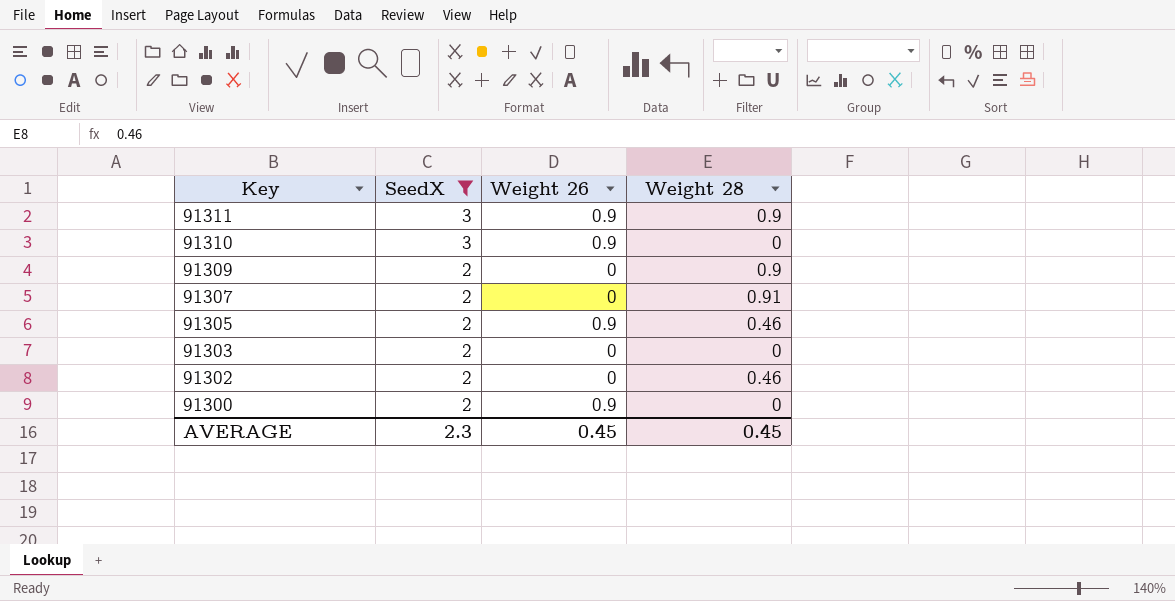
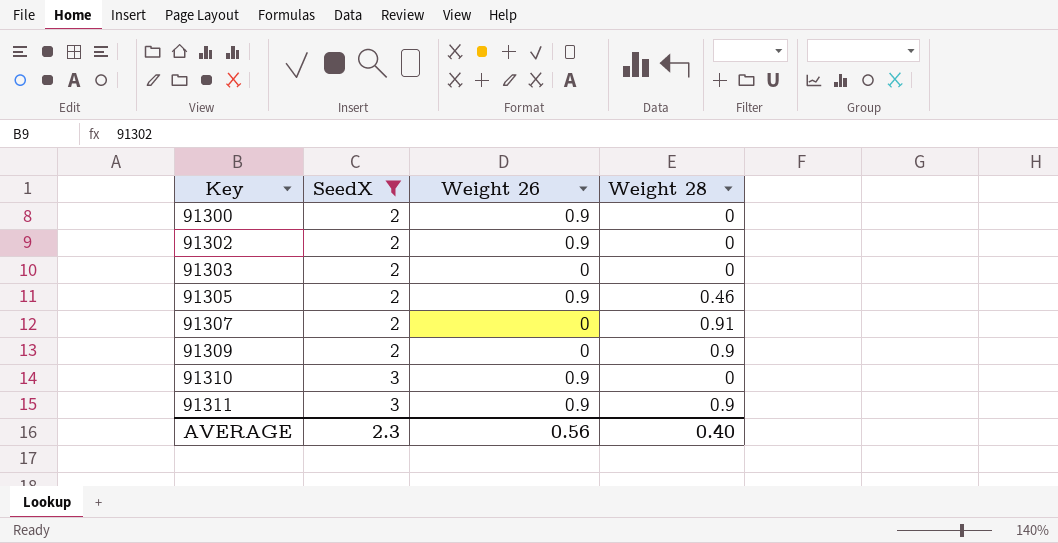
row order: Key descending -> Key ascending
91302 | Weight 26: 0 -> 0.9
91302 | Weight 28: 0.46 -> 0
AVERAGE | Weight 26: 0.45 -> 0.56
AVERAGE | Weight 28: 0.45 -> 0.40

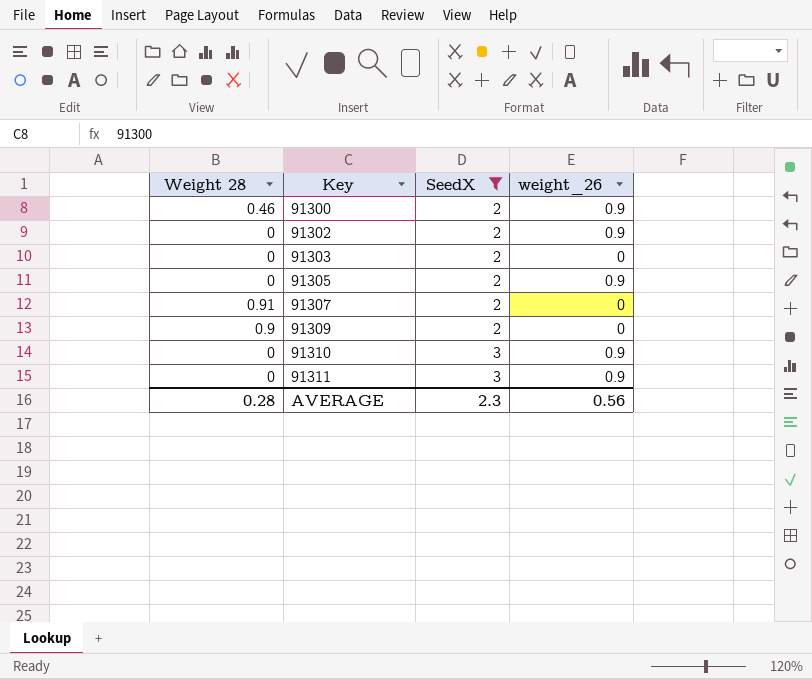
column Weight 28 | position: 4 -> 1
column name: Weight 26 -> weight_26
91300 | Weight 28: 0 -> 0.46
91305 | Weight 28: 0.46 -> 0
91311 | Weight 28: 0.9 -> 0
AVERAGE | Weight 28: 0.40 -> 0.28

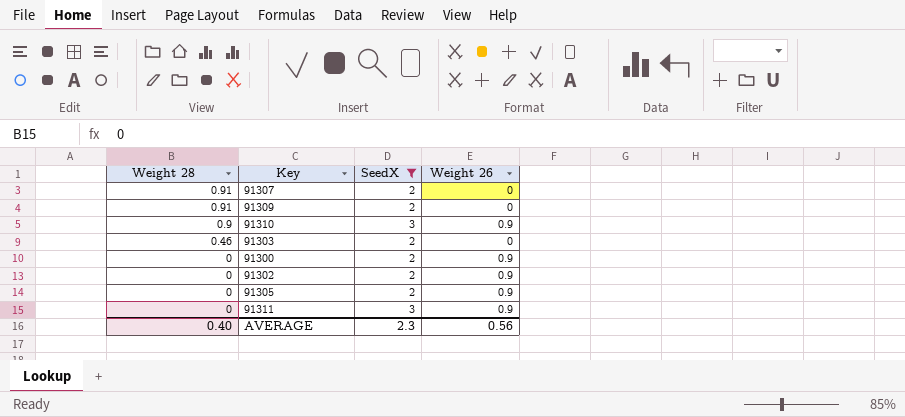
row order: Key ascending -> Weight 28 descending
column name: weight_26 -> Weight 26
91309 | Weight 28: 0.9 -> 0.91
91310 | Weight 28: 0 -> 0.9
91303 | Weight 28: 0 -> 0.46
91300 | Weight 28: 0.46 -> 0
AVERAGE | Weight 28: 0.28 -> 0.40

